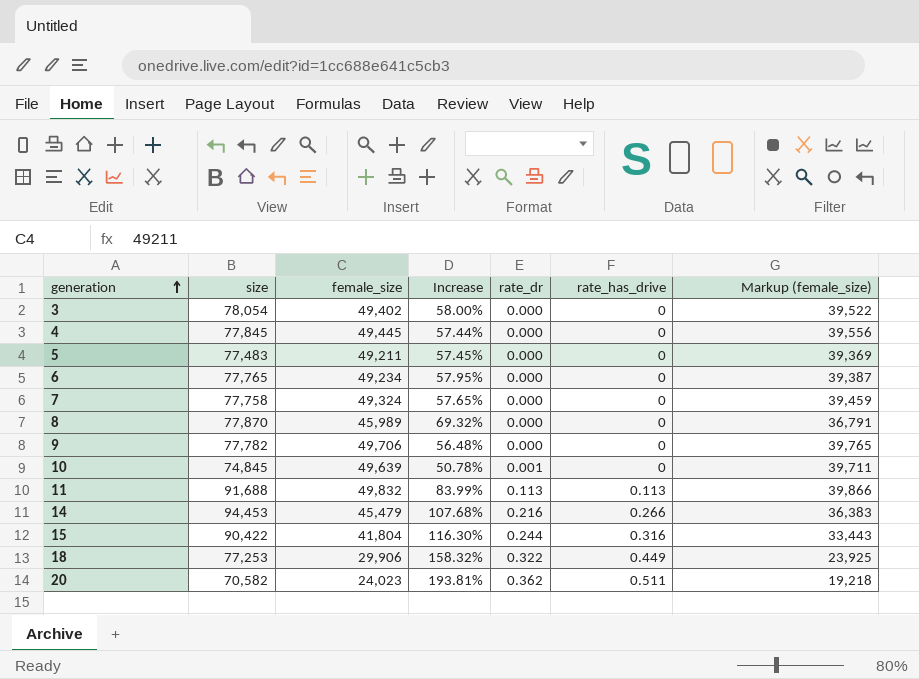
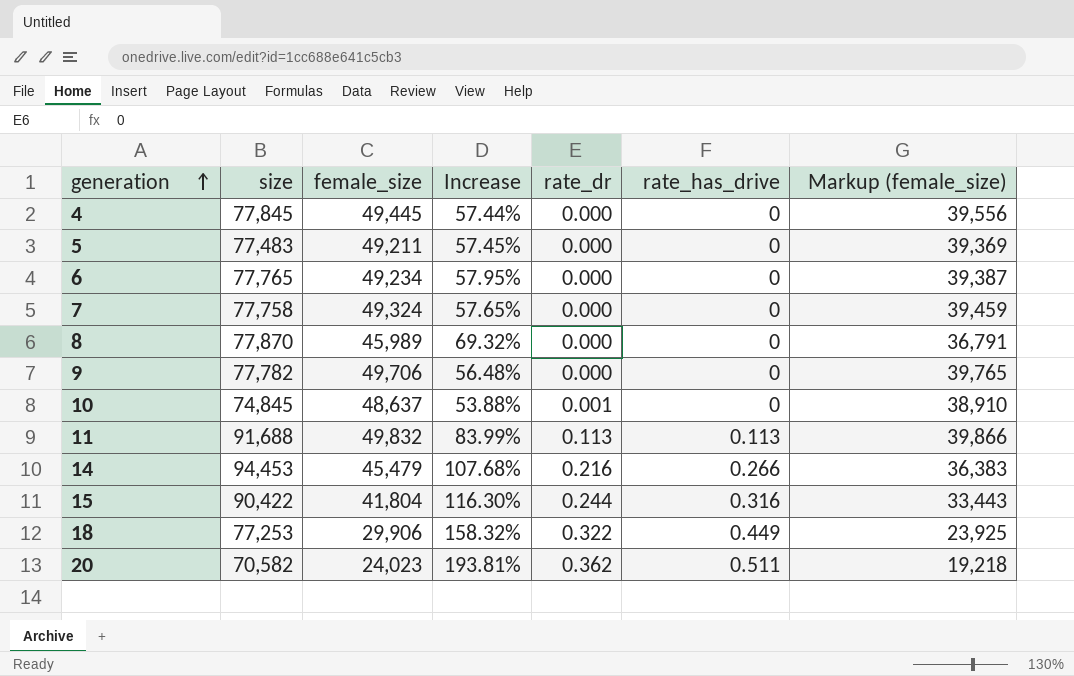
row 3: 78,054 | 49,402 | 58.00% | 0.000 | 0 | 39,522 -> none
10 | female_size: 49,639 -> 48,637
10 | Increase: 50.78% -> 53.88%
10 | Markup (female_size): 39,711 -> 38,910

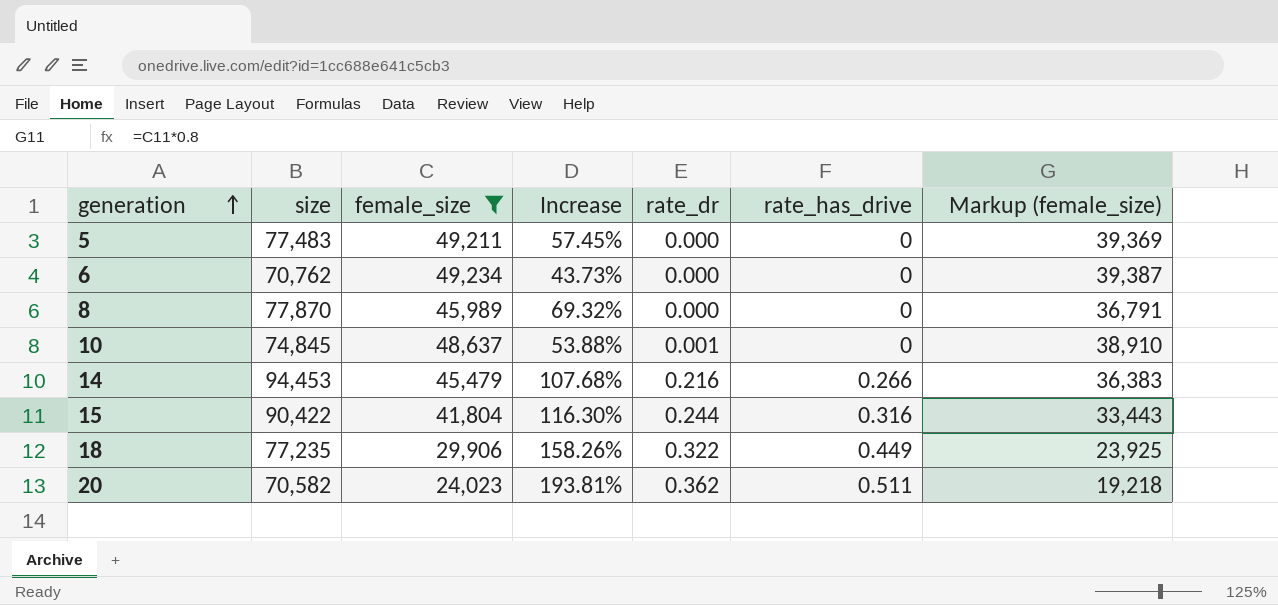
filter: none -> female_size <= 49,234
6 | size: 77,765 -> 70,762
6 | Increase: 57.95% -> 43.73%
18 | size: 77,253 -> 77,235
18 | Increase: 158.32% -> 158.26%

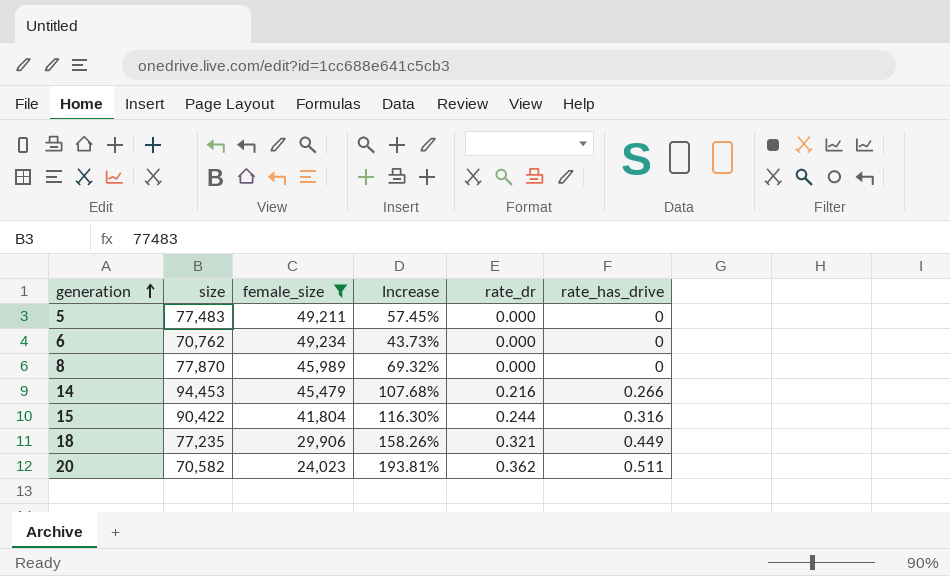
column Markup (female_size) | formula: [female_size] * 0.8 -> none
row 10: 74,845 | 48,637 | 53.88% | 0.001 | 0 | 38,910 -> none
18 | rate_dr: 0.322 -> 0.321

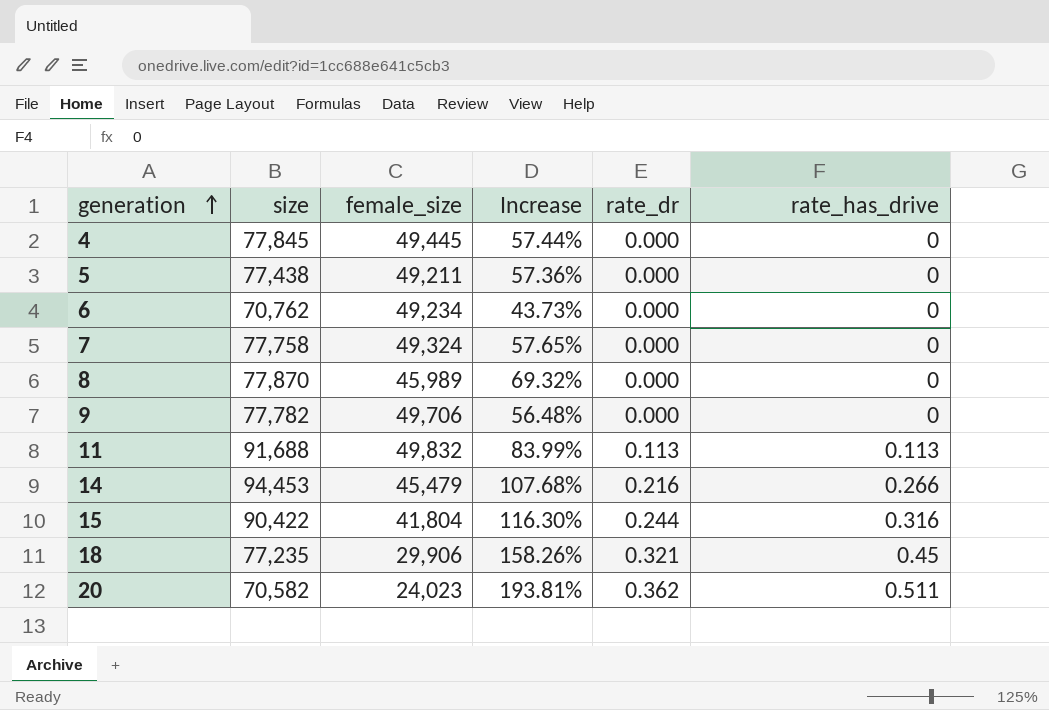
filter: female_size <= 49,234 -> none
5 | size: 77,483 -> 77,438
5 | Increase: 57.45% -> 57.36%
18 | rate_has_drive: 0.449 -> 0.45

